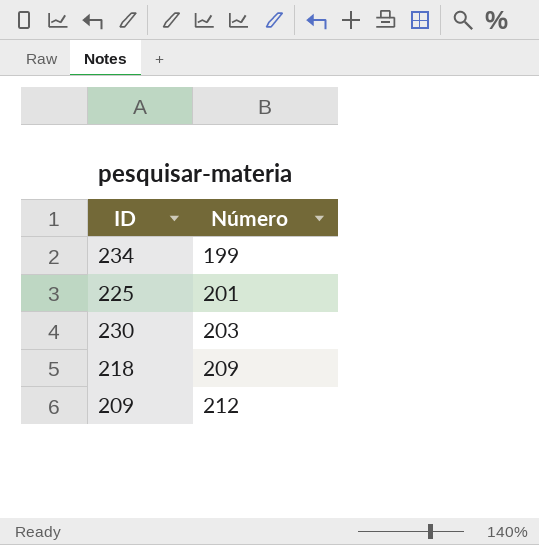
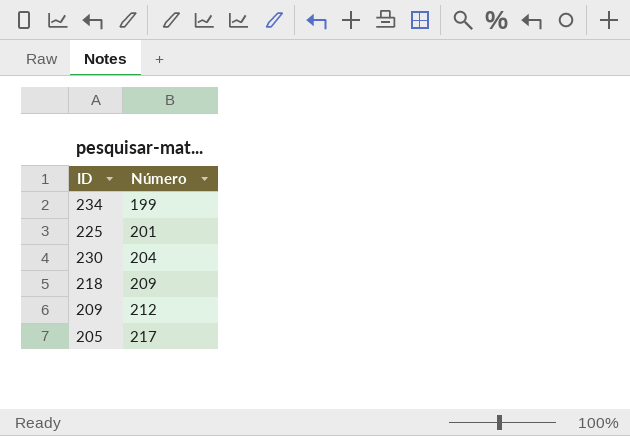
230 | Número: 203 -> 204
row 205: none -> 217

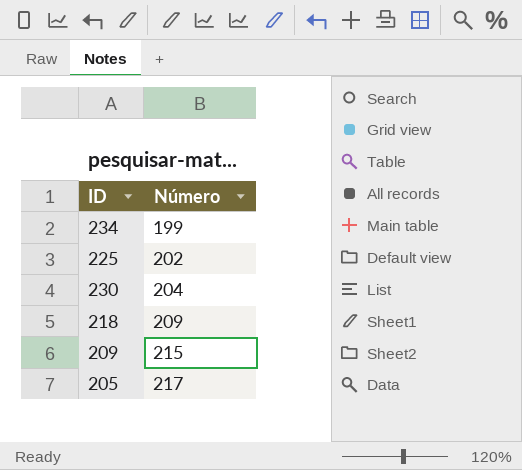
225 | Número: 201 -> 202
209 | Número: 212 -> 215

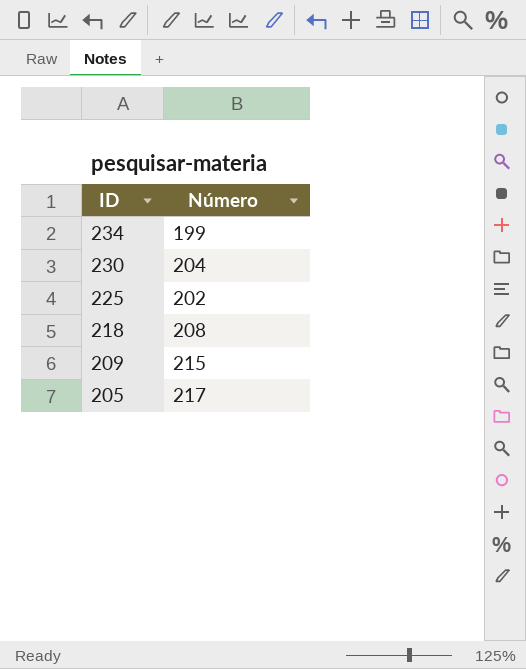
row order: Número ascending -> ID descending
218 | Número: 209 -> 208

